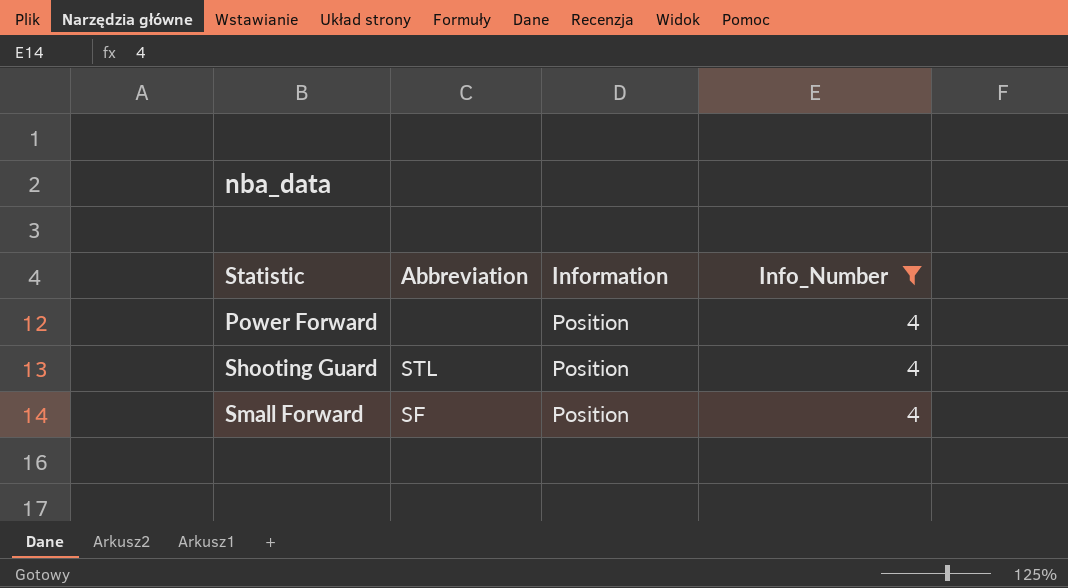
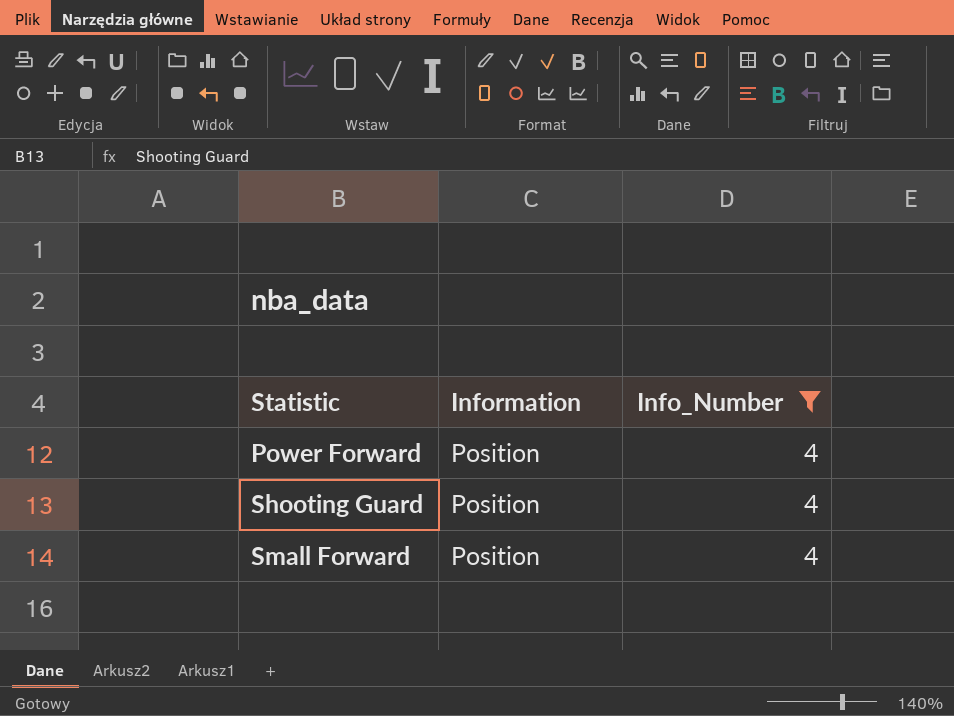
column Abbreviation | position: 2 -> none

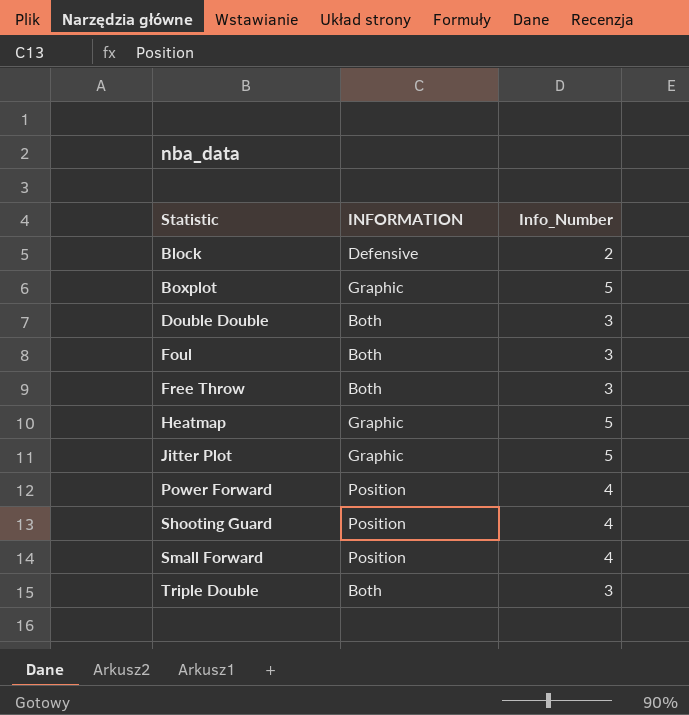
filter: Info_Number = 4 -> none
column name: Information -> INFORMATION

